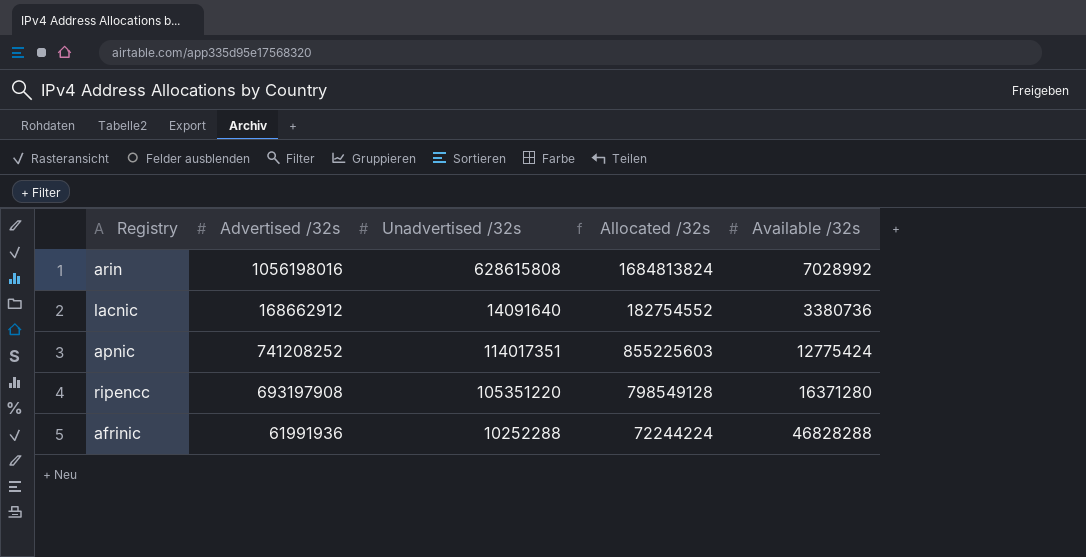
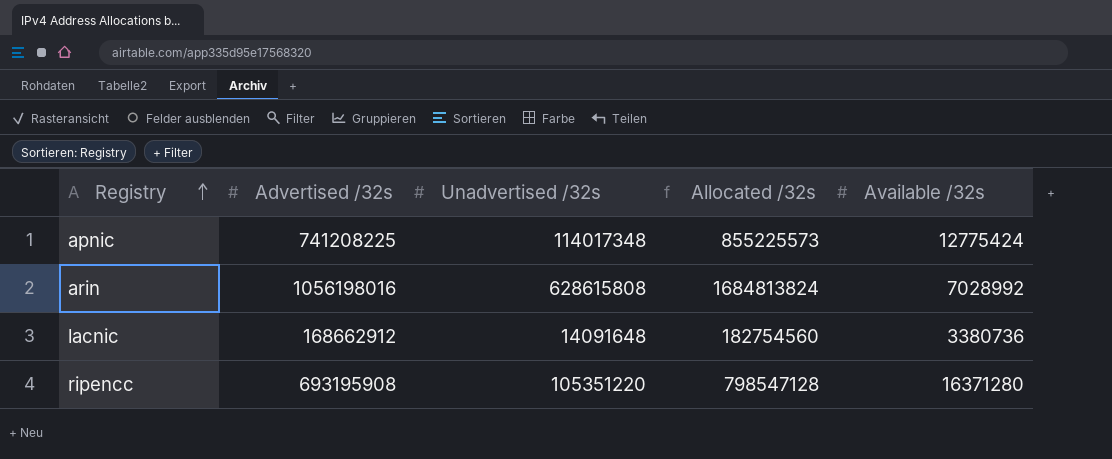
row order: none -> Registry ascending
row afrinic: 61991936 | 10252288 | 72244224 | 46828288 -> none
apnic | Advertised /32s: 741208252 -> 741208225
apnic | Unadvertised /32s: 114017351 -> 114017348
apnic | Allocated /32s: 855225603 -> 855225573
lacnic | Unadvertised /32s: 14091640 -> 14091648
lacnic | Allocated /32s: 182754552 -> 182754560
ripencc | Advertised /32s: 693197908 -> 693195908
ripencc | Allocated /32s: 798549128 -> 798547128

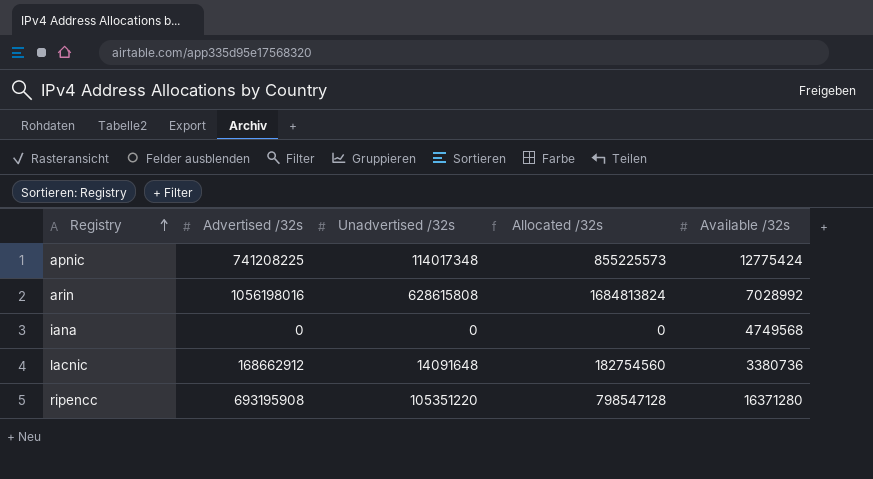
row iana: none -> 0 | 0 | 0 | 4749568

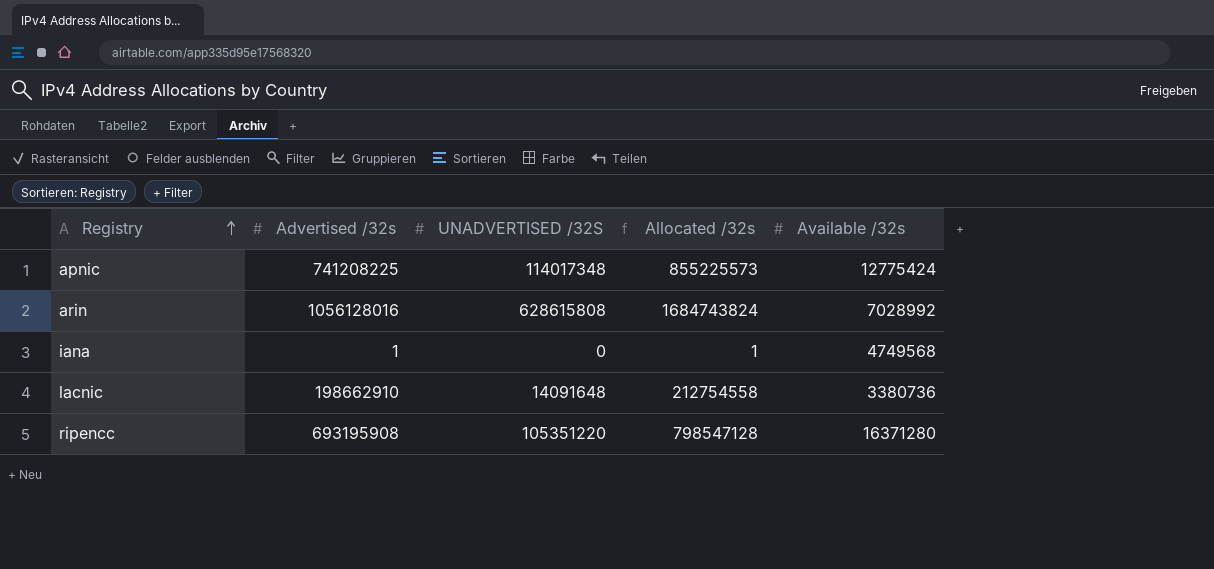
column name: Unadvertised /32s -> UNADVERTISED /32S
arin | Advertised /32s: 1056198016 -> 1056128016
arin | Allocated /32s: 1684813824 -> 1684743824
iana | Advertised /32s: 0 -> 1
iana | Allocated /32s: 0 -> 1
lacnic | Advertised /32s: 168662912 -> 198662910
lacnic | Allocated /32s: 182754560 -> 212754558

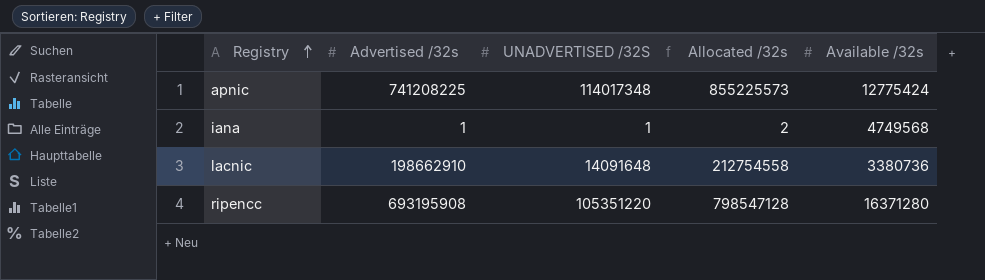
row arin: 1056128016 | 628615808 | 1684743824 | 7028992 -> none
iana | UNADVERTISED /32S: 0 -> 1
iana | Allocated /32s: 1 -> 2

